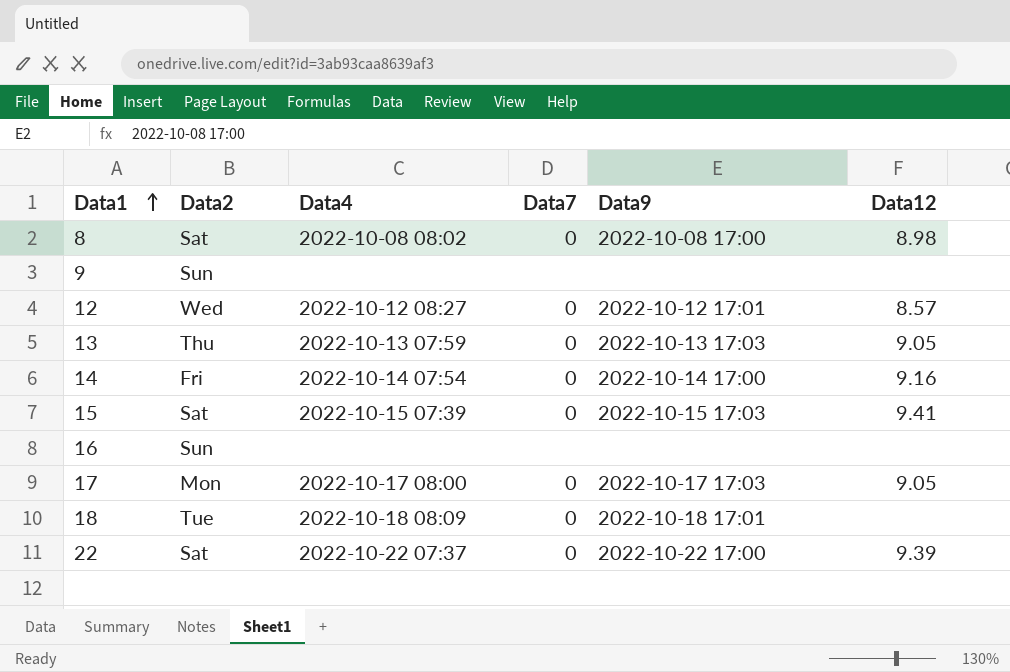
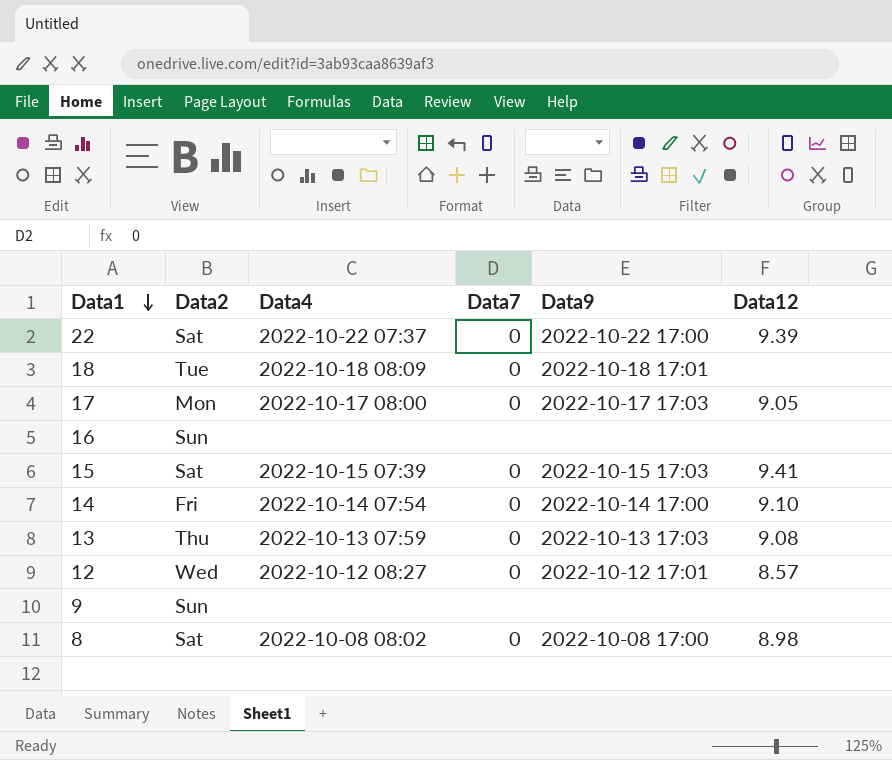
row order: Data1 ascending -> Data1 descending
14 | Data12: 9.16 -> 9.10
13 | Data12: 9.05 -> 9.08

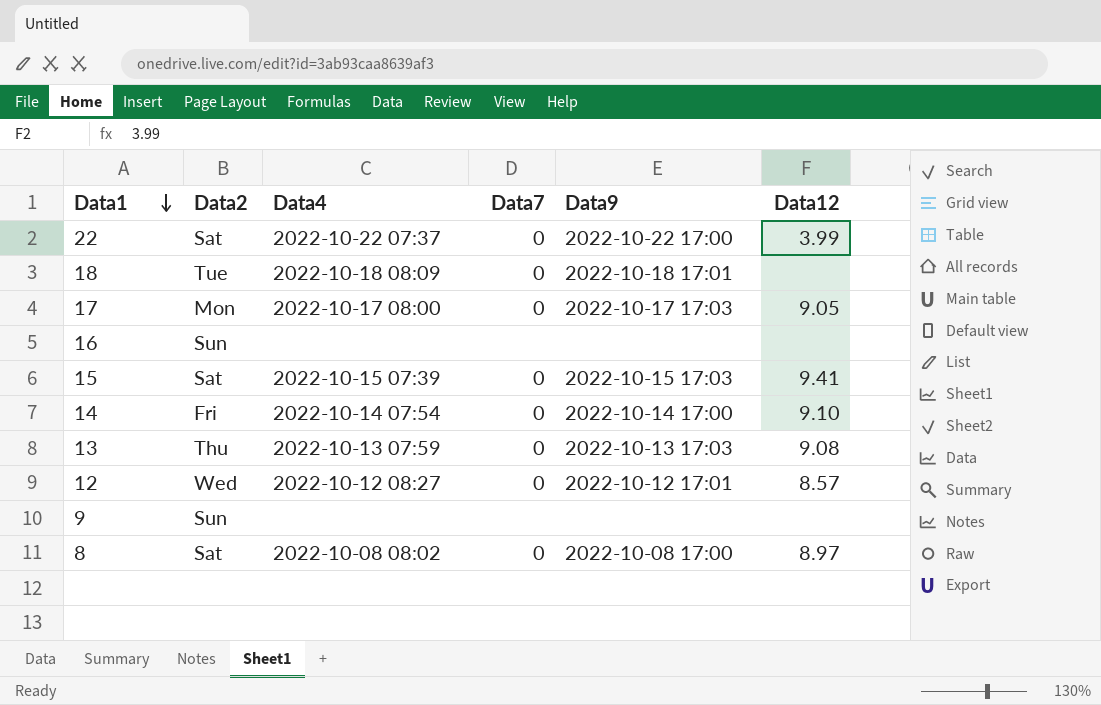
22 | Data12: 9.39 -> 3.99
8 | Data12: 8.98 -> 8.97

